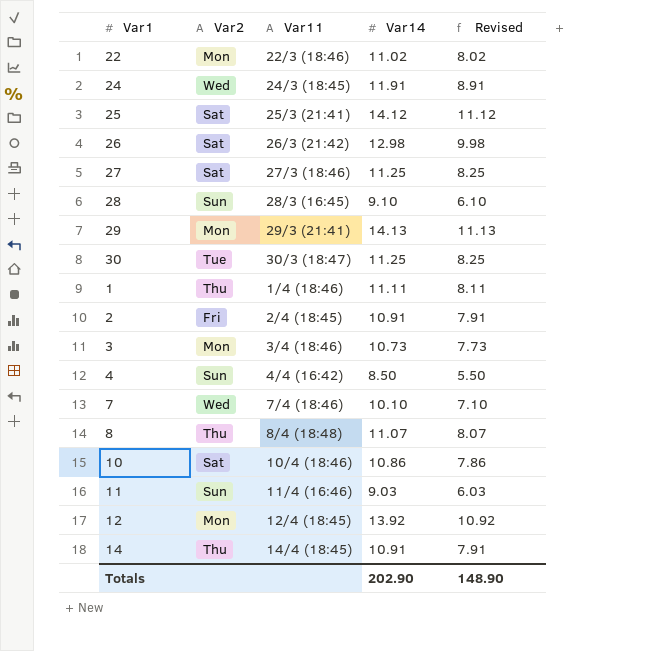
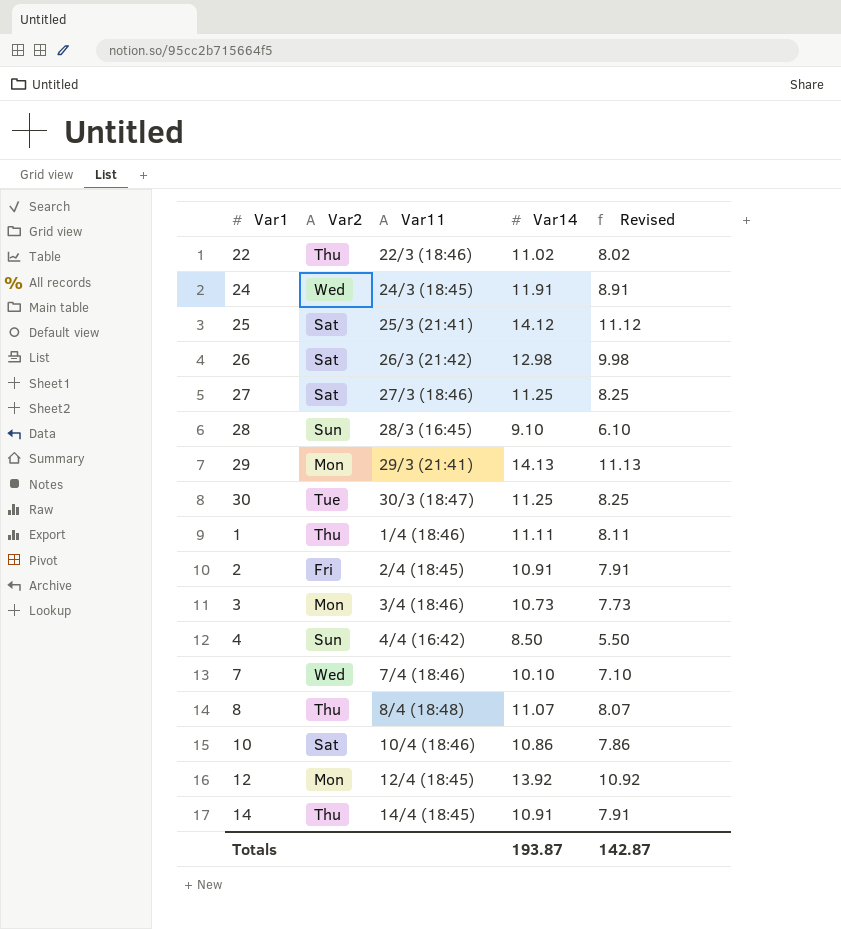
row 11: Sun | 11/4 (16:46) | 9.03 | 6.03 -> none
22 | Var2: Mon -> Thu
Totals | Var14: 202.90 -> 193.87
Totals | Revised: 148.90 -> 142.87

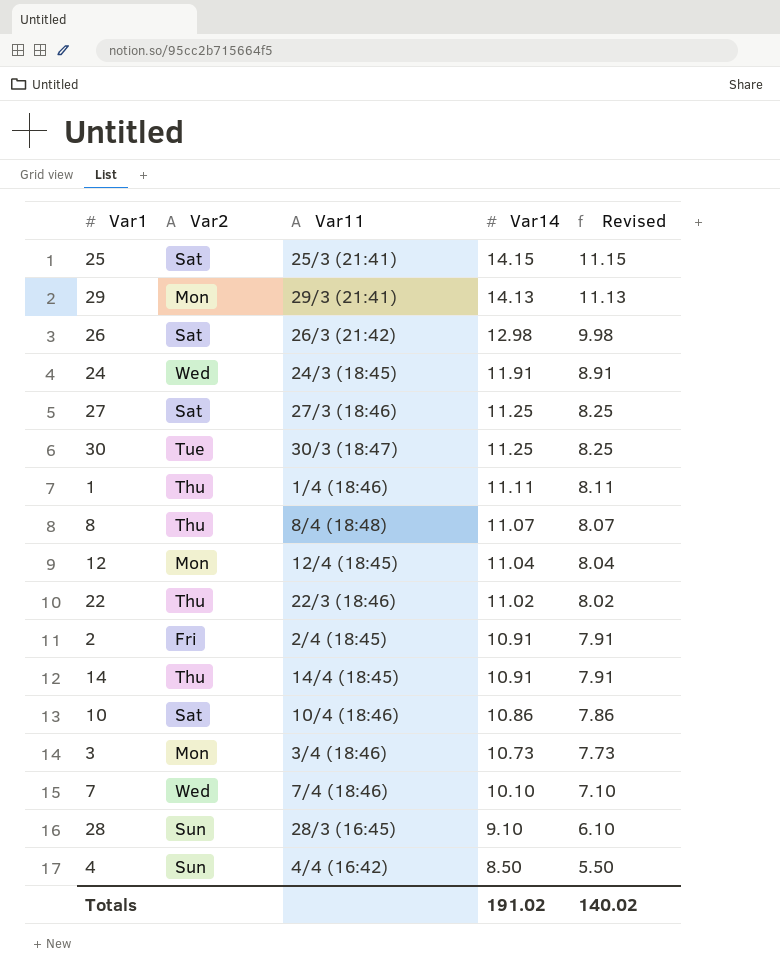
row order: none -> Var14 descending
25 | Var14: 14.12 -> 14.15
25 | Revised: 11.12 -> 11.15
12 | Var14: 13.92 -> 11.04
12 | Revised: 10.92 -> 8.04
Totals | Var14: 193.87 -> 191.02
Totals | Revised: 142.87 -> 140.02

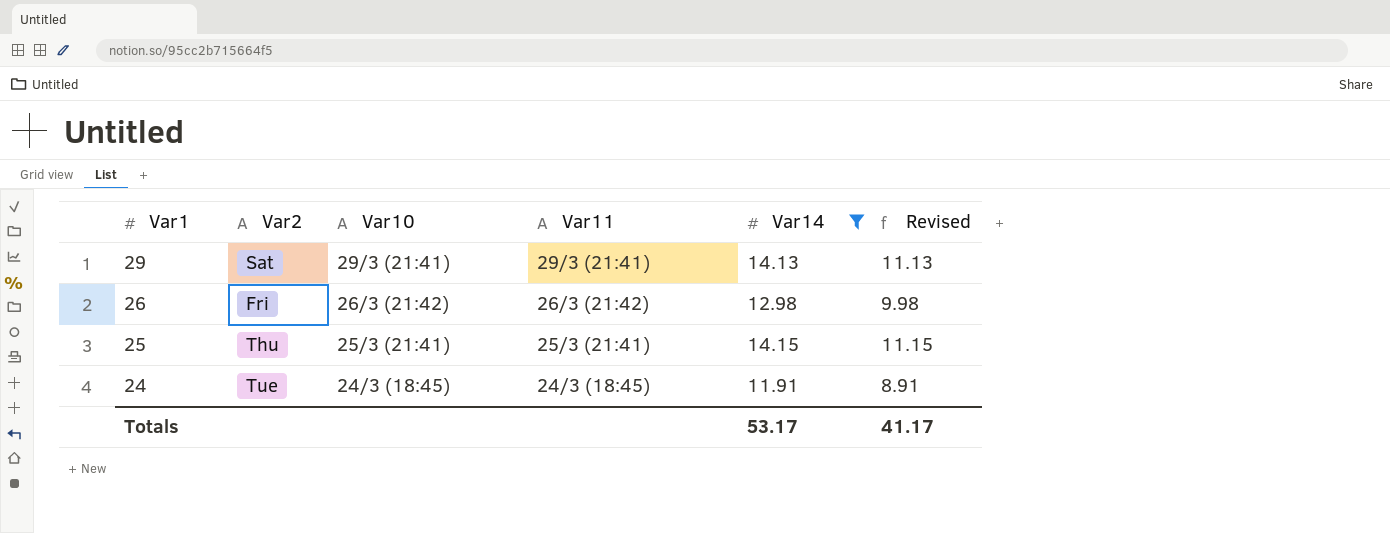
filter: none -> Var14 >= 11.91
row order: Var14 descending -> Var1 descending
column Var10 | position: none -> 3
29 | Var2: Mon -> Sat
26 | Var2: Sat -> Fri
25 | Var2: Sat -> Thu
24 | Var2: Wed -> Tue
Totals | Var14: 191.02 -> 53.17
Totals | Revised: 140.02 -> 41.17

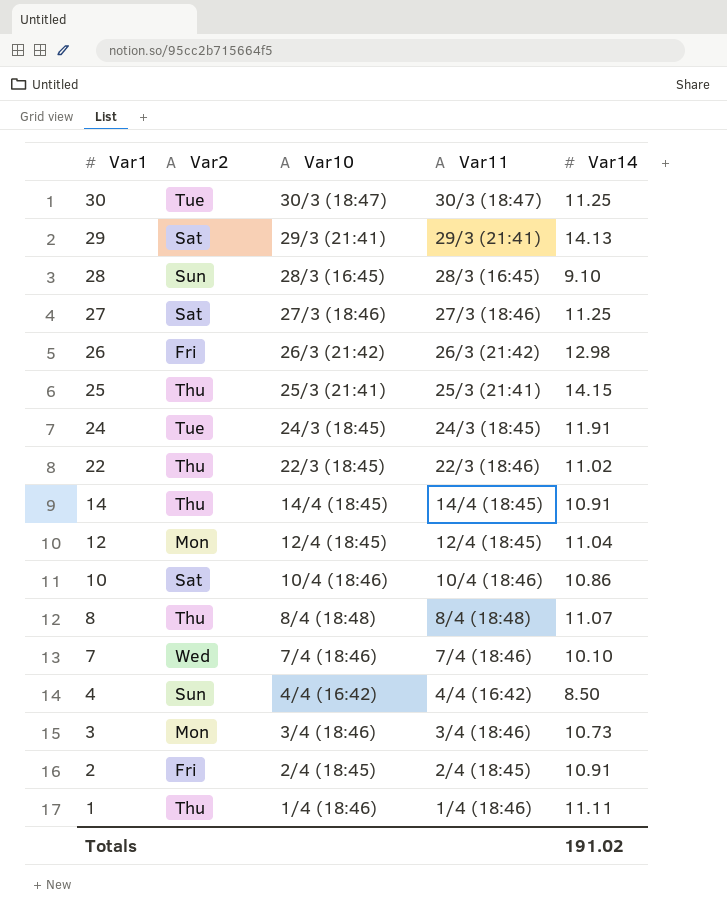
filter: Var14 >= 11.91 -> none
column Revised | formula: [Var14] - 3 -> none
Totals | Var14: 53.17 -> 191.02

